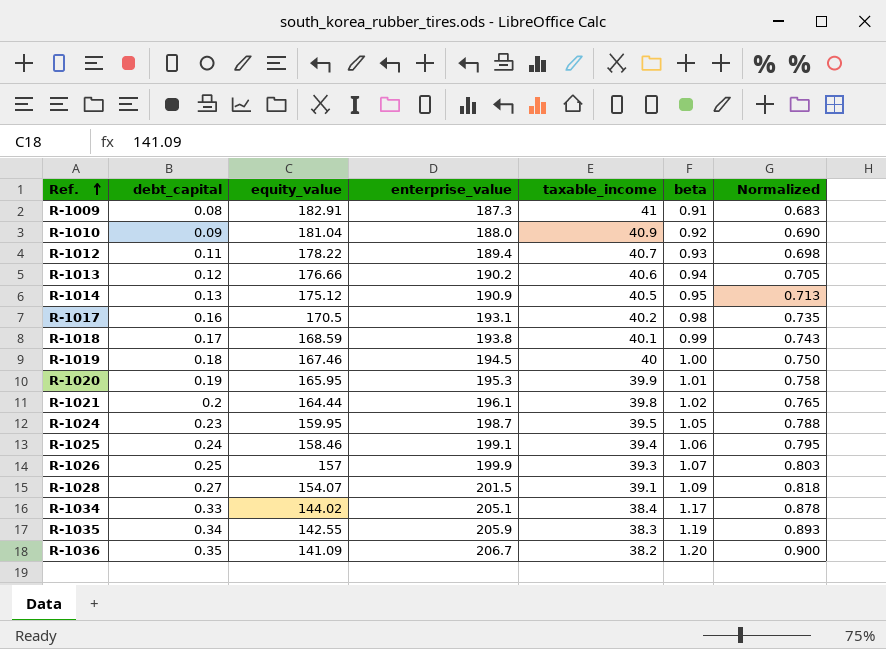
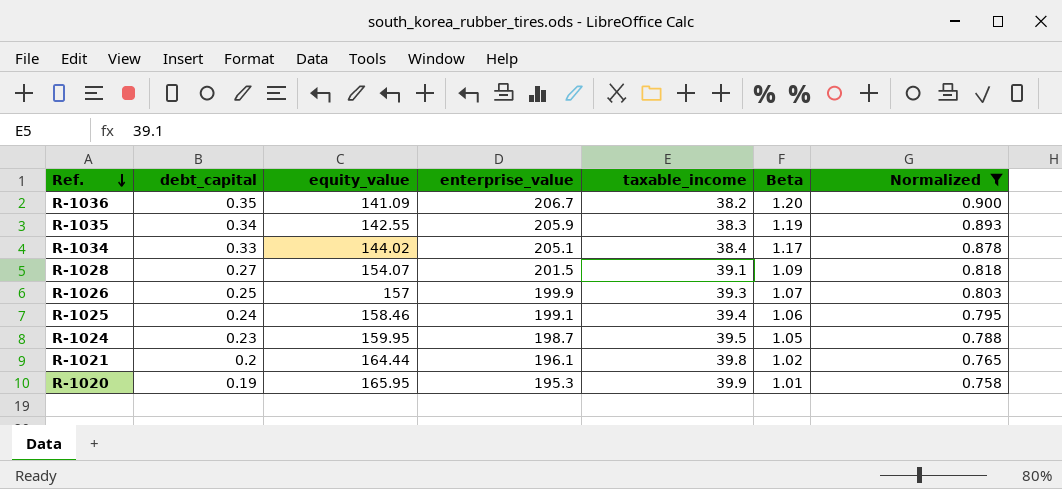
filter: none -> Normalized >= 0.758
row order: Ref. ascending -> Ref. descending
column name: beta -> Beta

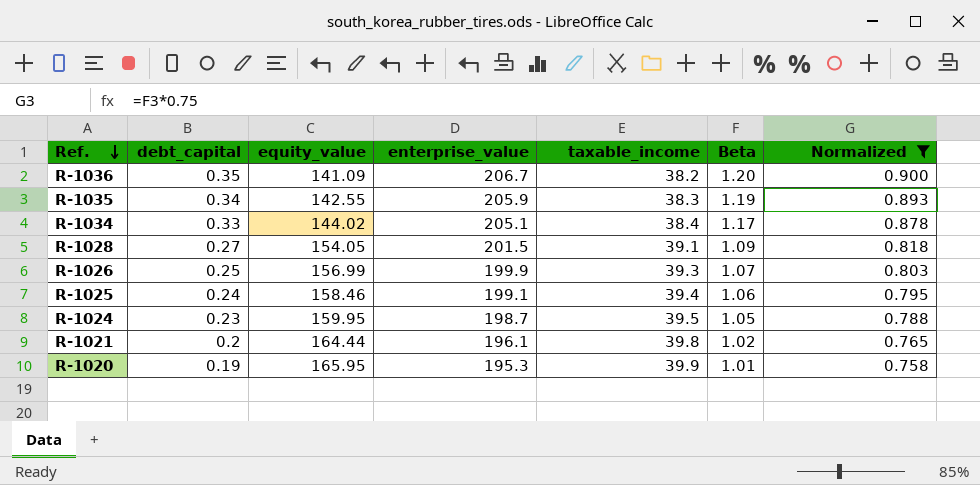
R-1028 | equity_value: 154.07 -> 154.05
R-1026 | equity_value: 157 -> 156.99

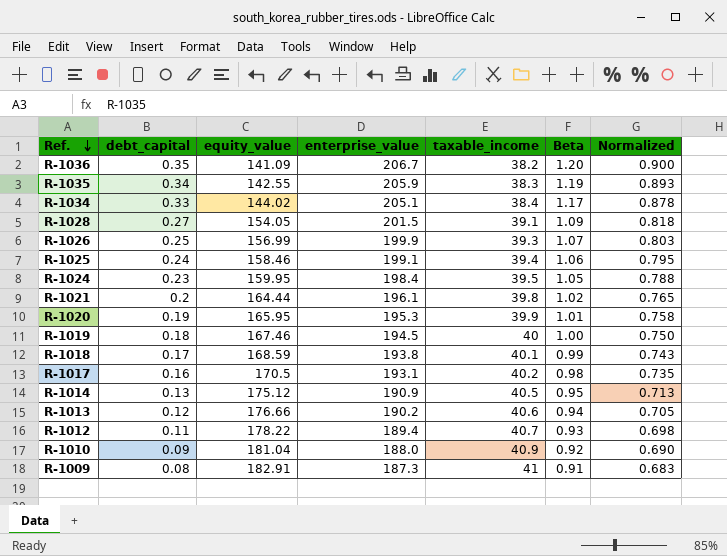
filter: Normalized >= 0.758 -> none
R-1024 | enterprise_value: 198.7 -> 198.4

